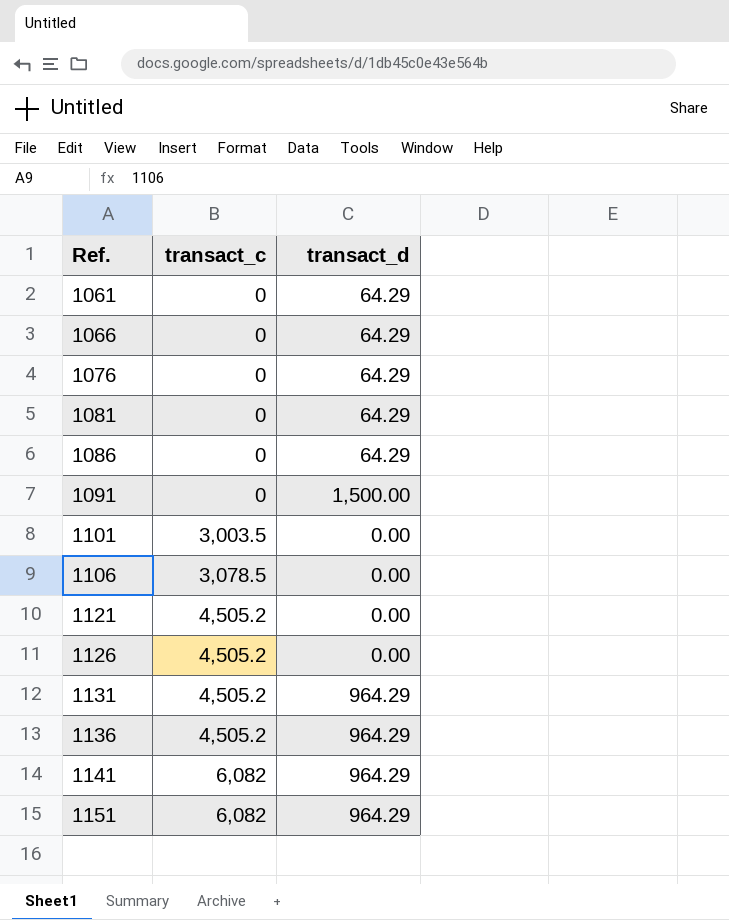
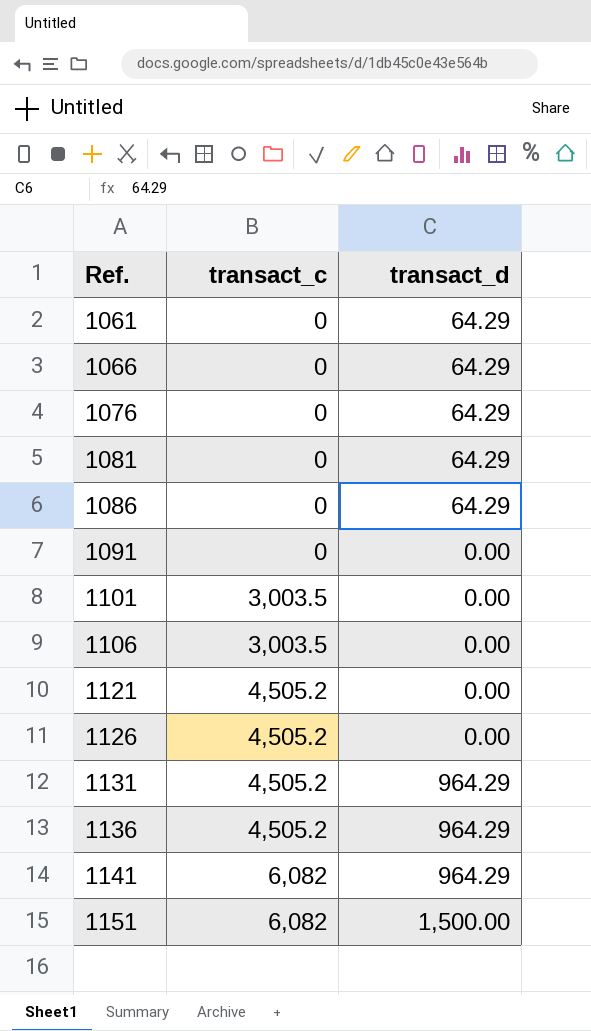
1091 | transact_d: 1,500.00 -> 0.00
1106 | transact_c: 3,078.5 -> 3,003.5
1151 | transact_d: 964.29 -> 1,500.00

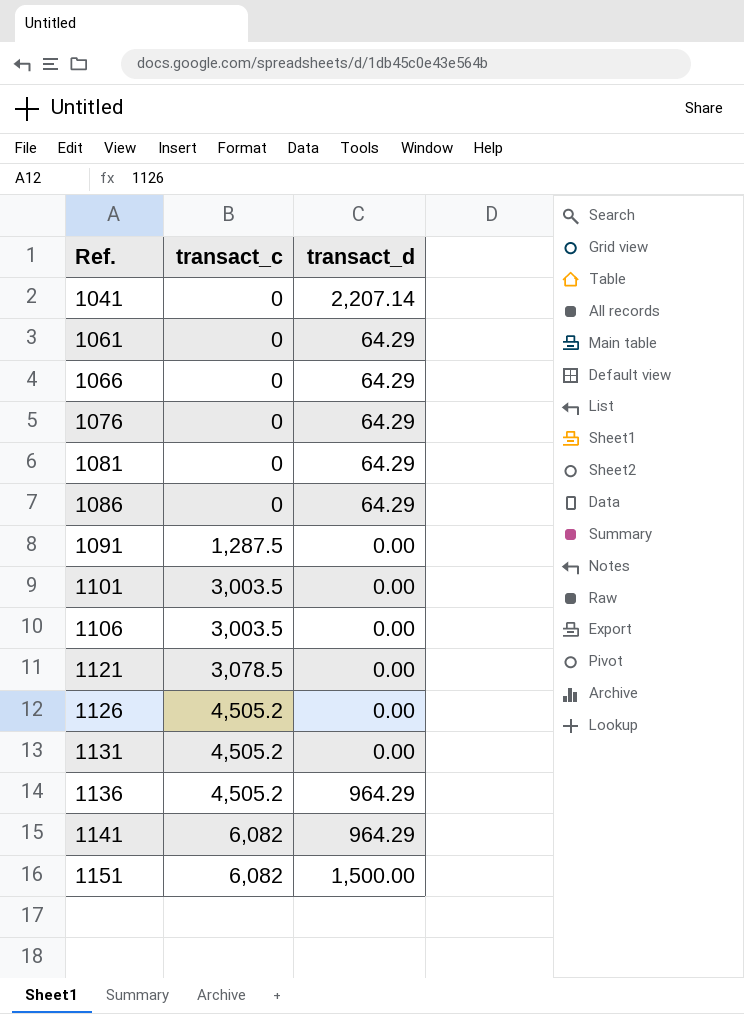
row 1041: none -> 0 | 2,207.14
1091 | transact_c: 0 -> 1,287.5
1121 | transact_c: 4,505.2 -> 3,078.5
1131 | transact_d: 964.29 -> 0.00

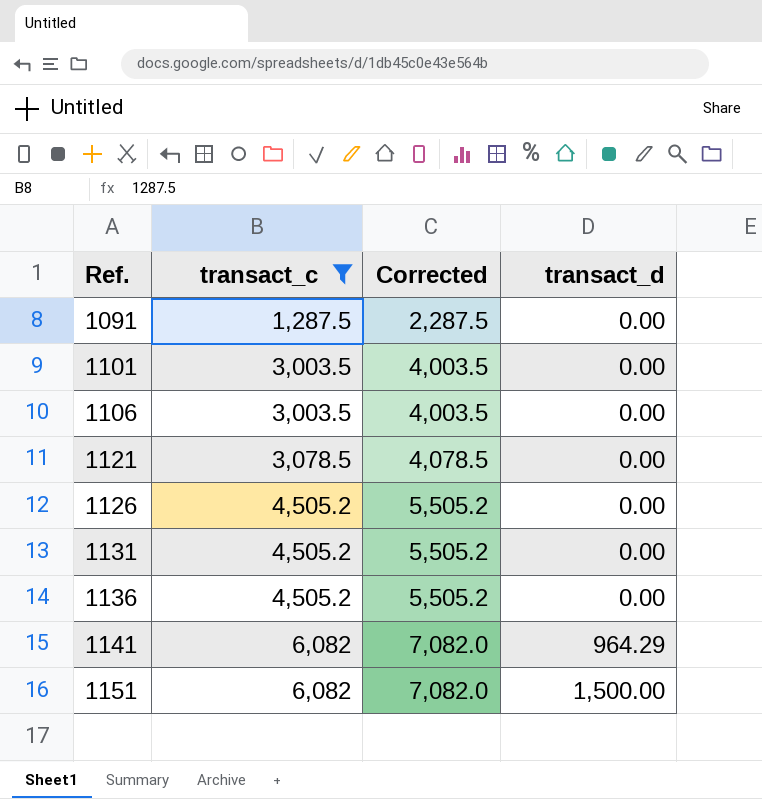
filter: none -> transact_c != 0
column Corrected | formula: none -> [transact_c] + 1000
1136 | transact_d: 964.29 -> 0.00

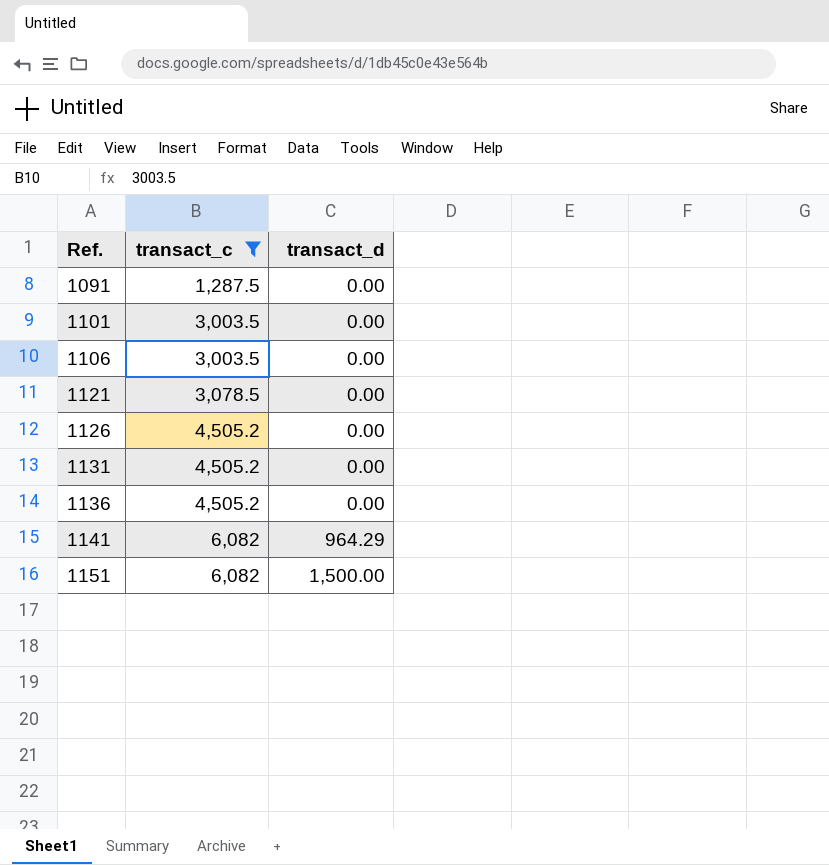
column Corrected | formula: [transact_c] + 1000 -> none

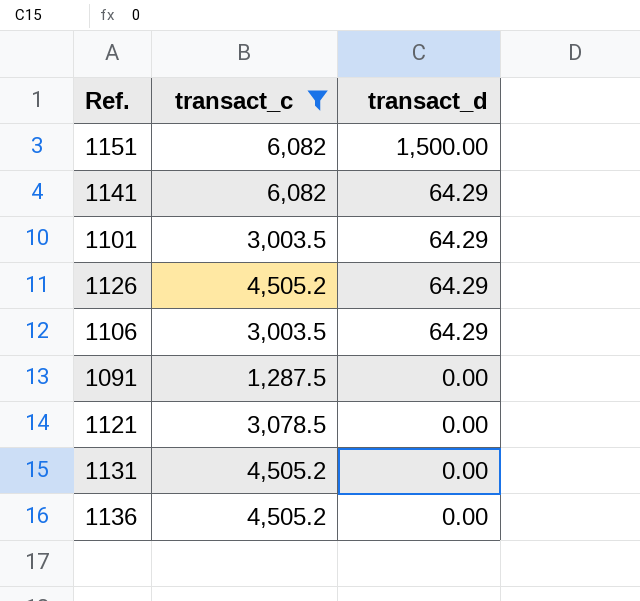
row order: Ref. ascending -> transact_d descending
1141 | transact_d: 964.29 -> 64.29
1101 | transact_d: 0.00 -> 64.29
1126 | transact_d: 0.00 -> 64.29
1106 | transact_d: 0.00 -> 64.29

